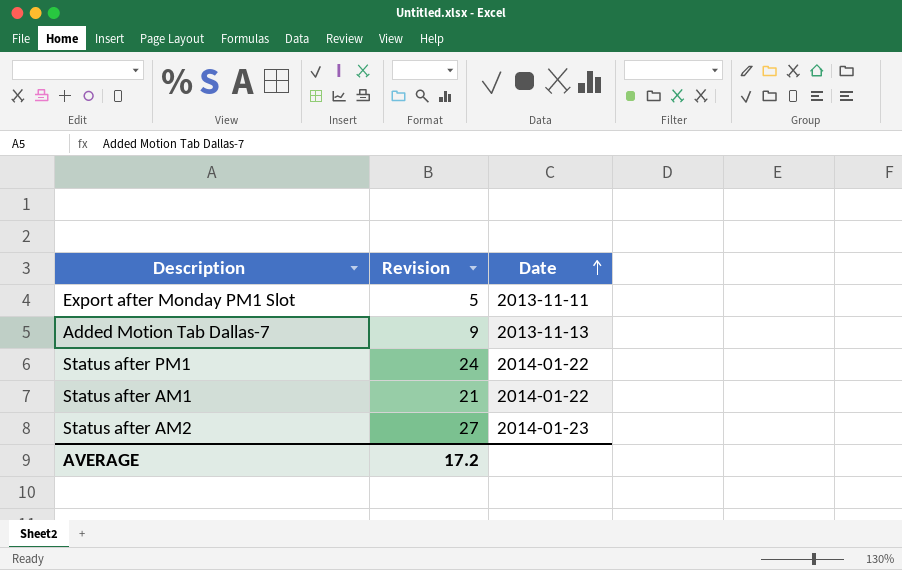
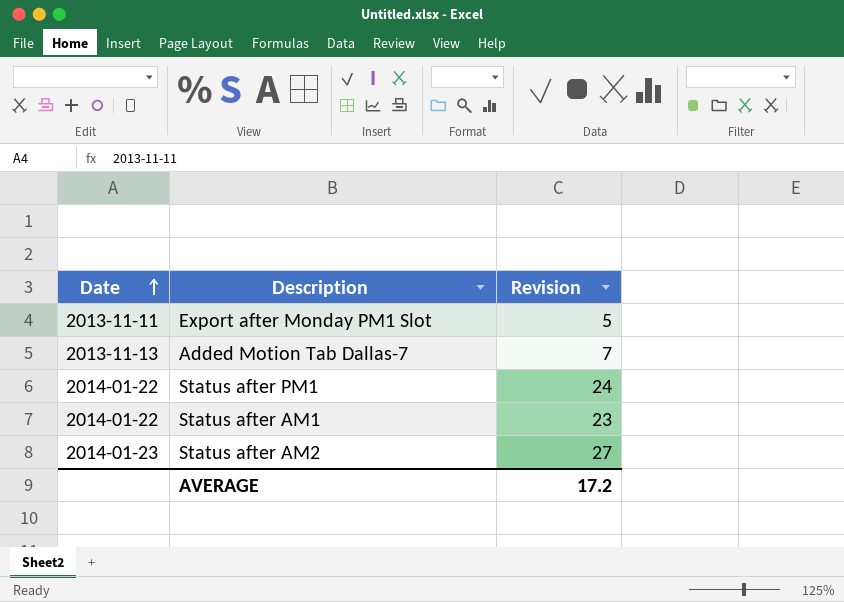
column Date | position: 3 -> 1
Added Motion Tab Dallas-7 | Revision: 9 -> 7
Status after AM1 | Revision: 21 -> 23

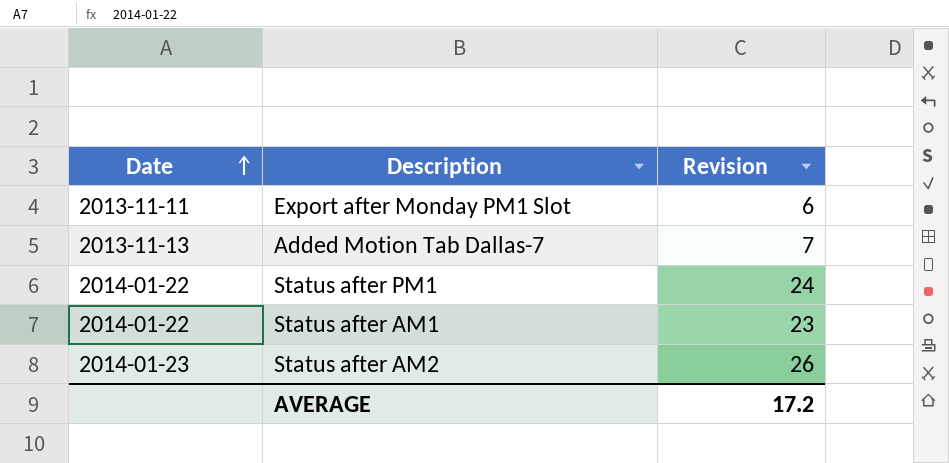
Export after Monday PM1 Slot | Revision: 5 -> 6
Status after AM2 | Revision: 27 -> 26

